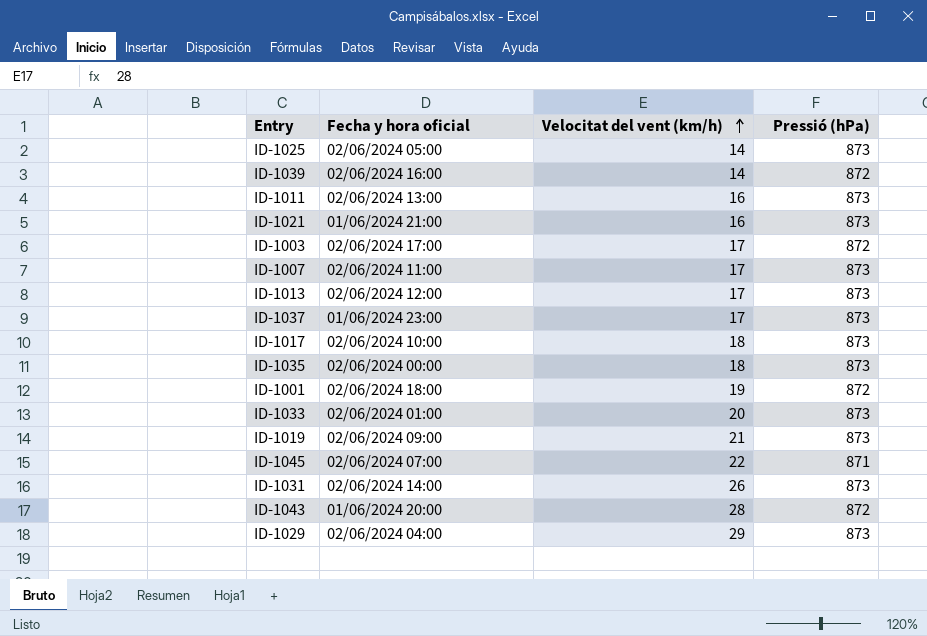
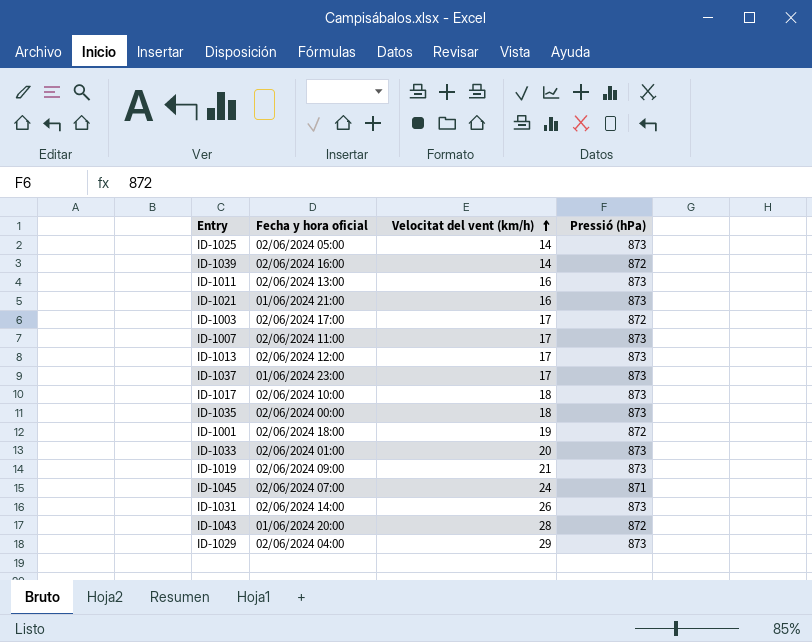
ID-1045 | Velocitat del vent (km/h): 22 -> 24

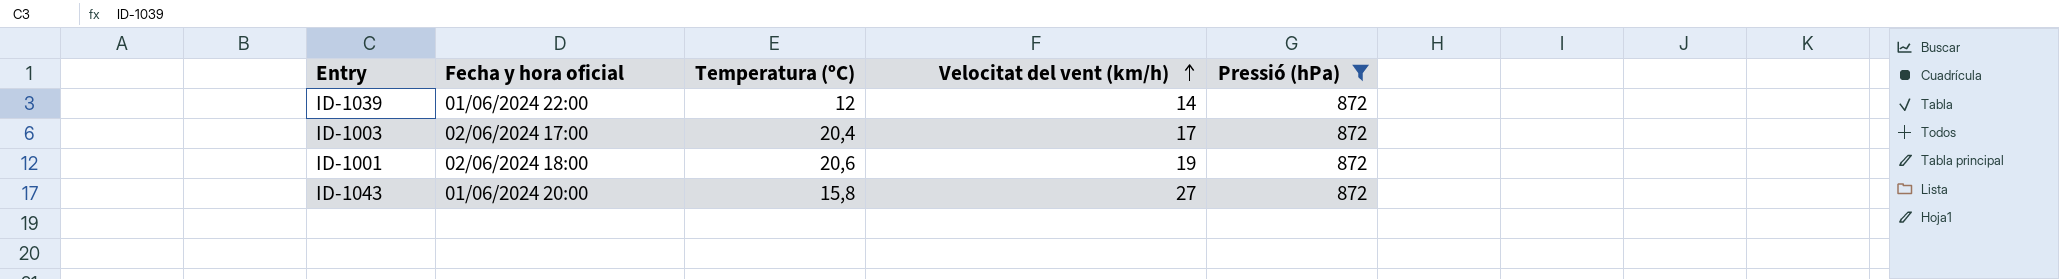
filter: none -> Pressió (hPa) = 872
column Temperatura (ºC) | position: none -> 3
ID-1039 | Fecha y hora oficial: 02/06/2024 16:00 -> 01/06/2024 22:00
ID-1043 | Velocitat del vent (km/h): 28 -> 27

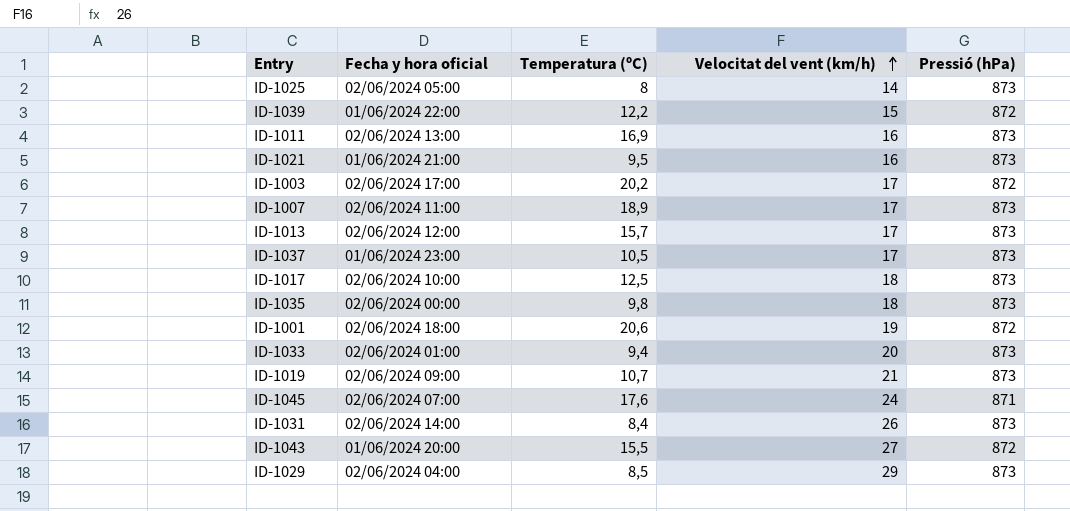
filter: Pressió (hPa) = 872 -> none
ID-1039 | Temperatura (ºC): 12 -> 12,2
ID-1039 | Velocitat del vent (km/h): 14 -> 15
ID-1003 | Temperatura (ºC): 20,4 -> 20,2
ID-1043 | Temperatura (ºC): 15,8 -> 15,5

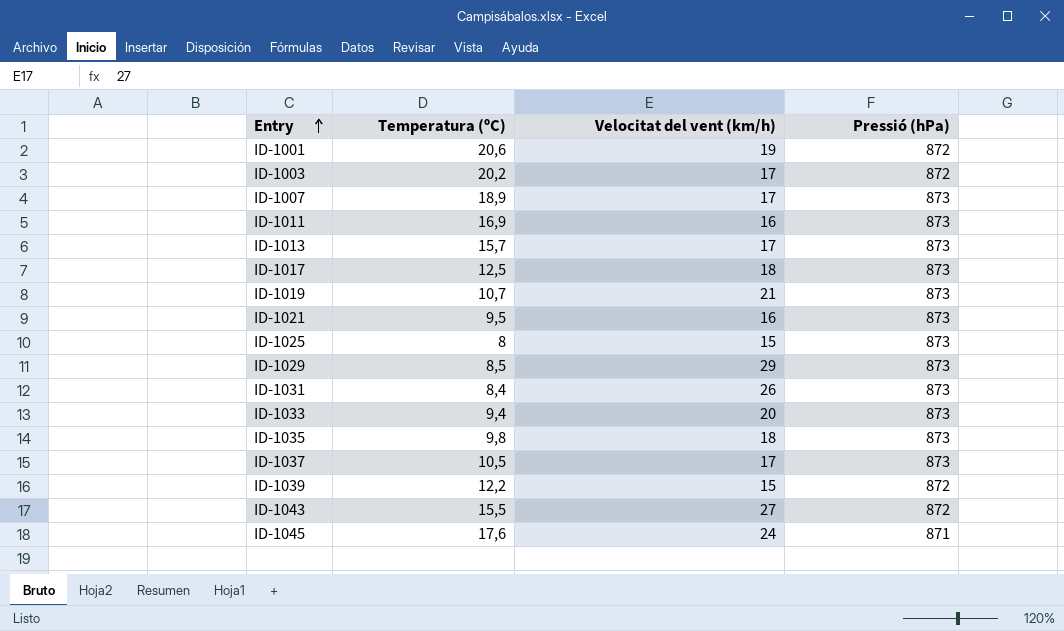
row order: Velocitat del vent (km/h) ascending -> Entry ascending
column Fecha y hora oficial | position: 2 -> none
ID-1025 | Velocitat del vent (km/h): 14 -> 15

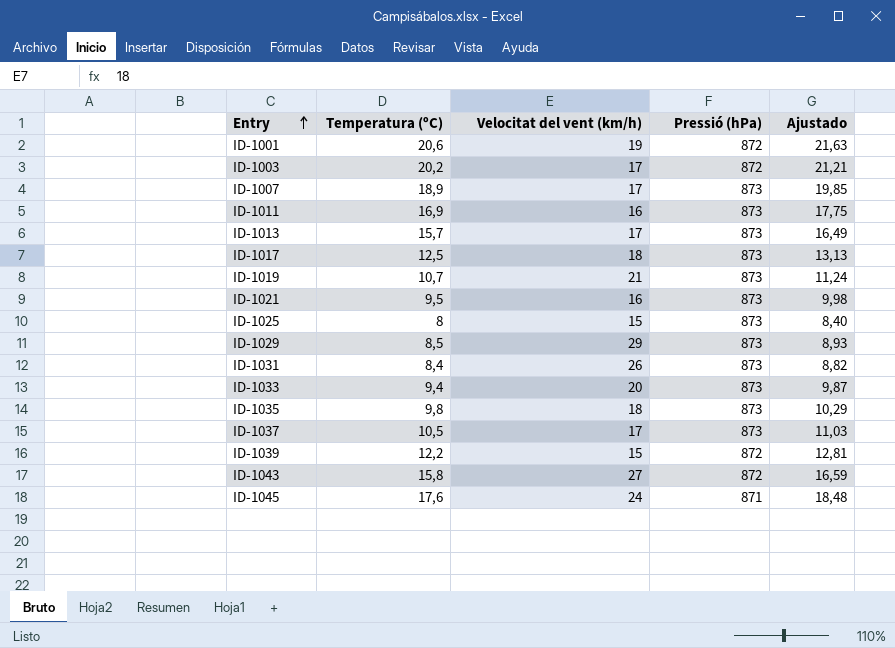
column Ajustado | formula: none -> [Temperatura (ºC)] * 1,05
ID-1043 | Temperatura (ºC): 15,5 -> 15,8

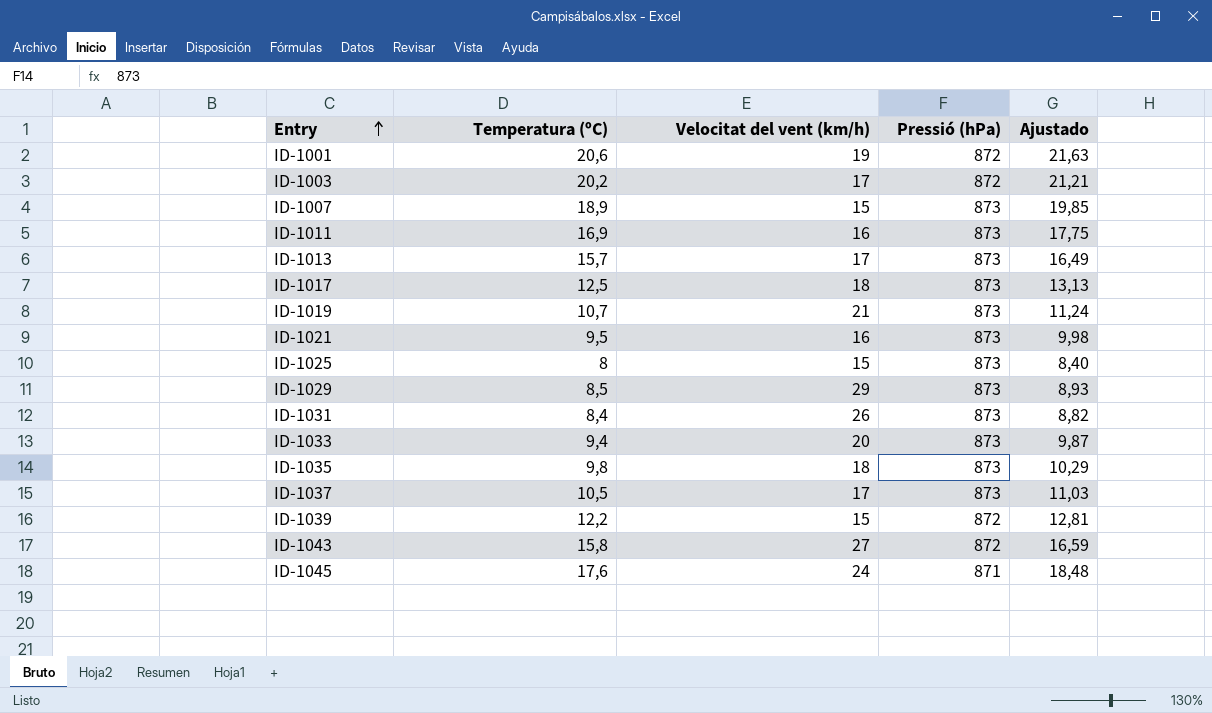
ID-1007 | Velocitat del vent (km/h): 17 -> 15

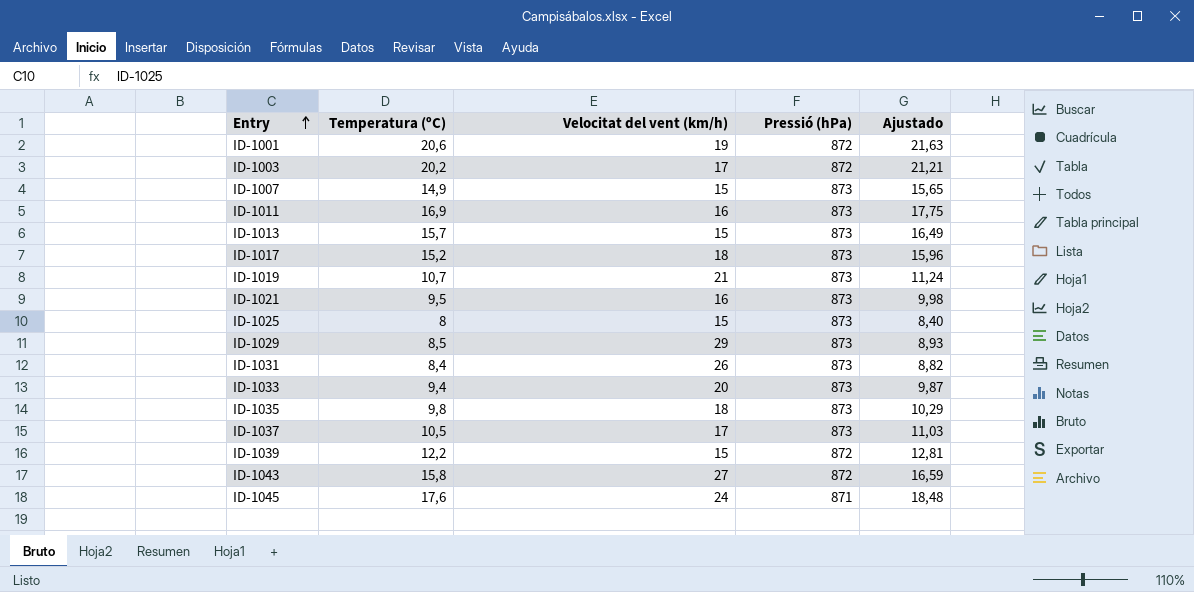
ID-1007 | Temperatura (ºC): 18,9 -> 14,9
ID-1007 | Ajustado: 19,85 -> 15,65
ID-1013 | Velocitat del vent (km/h): 17 -> 15
ID-1017 | Temperatura (ºC): 12,5 -> 15,2
ID-1017 | Ajustado: 13,13 -> 15,96

